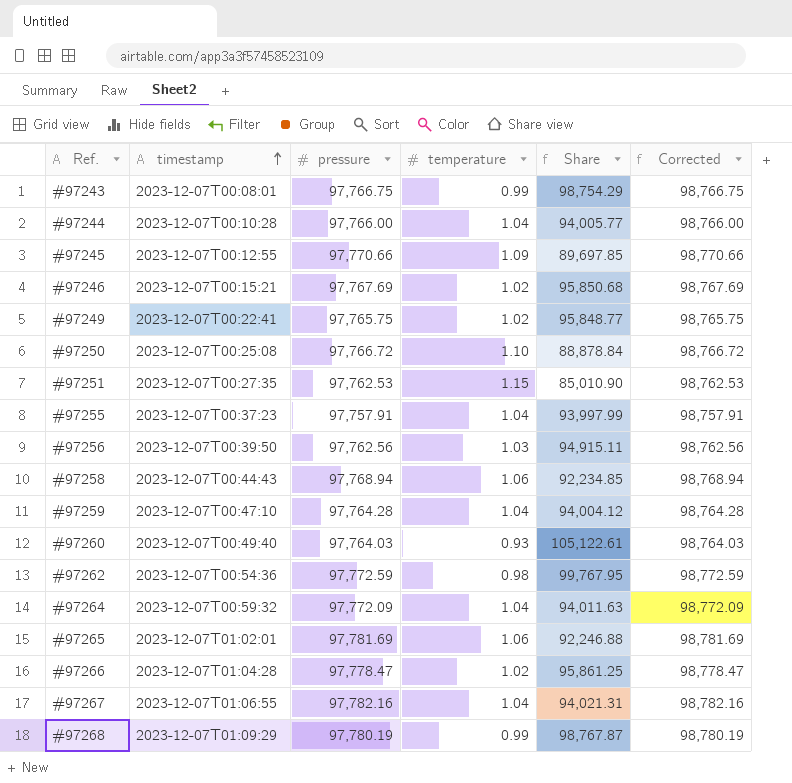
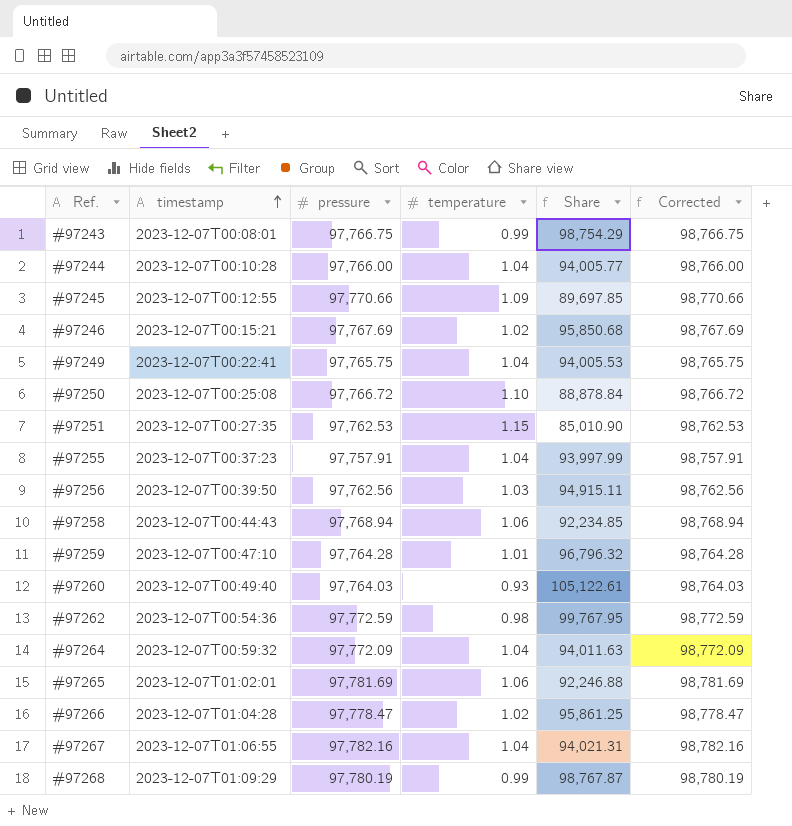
#97249 | temperature: 1.02 -> 1.04
#97249 | Share: 95,848.77 -> 94,005.53
#97259 | temperature: 1.04 -> 1.01
#97259 | Share: 94,004.12 -> 96,796.32

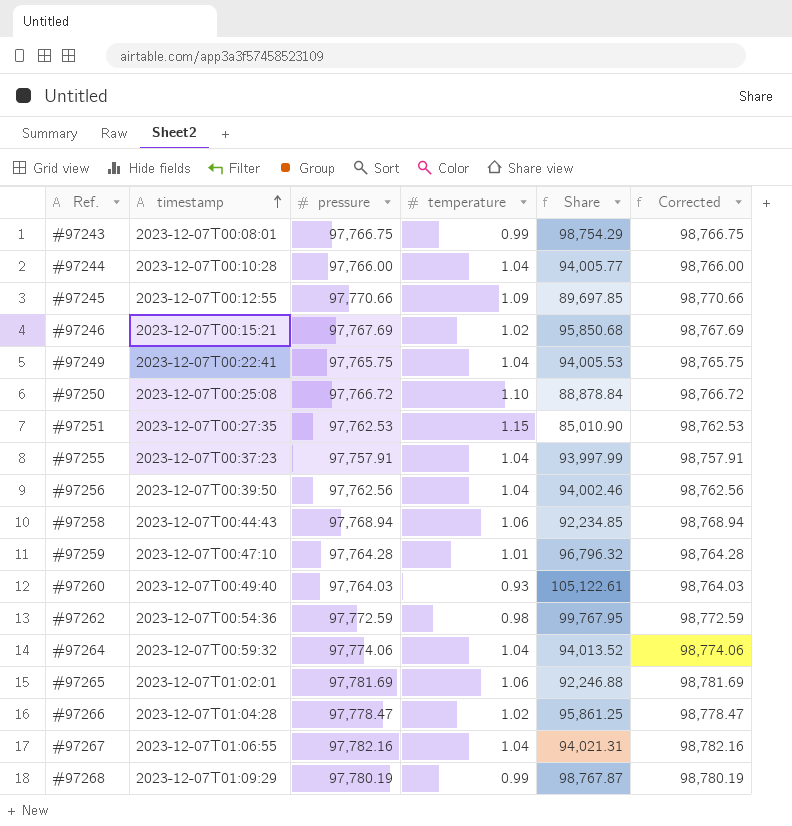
#97256 | temperature: 1.03 -> 1.04
#97256 | Share: 94,915.11 -> 94,002.46
#97264 | pressure: 97,772.09 -> 97,774.06
#97264 | Share: 94,011.63 -> 94,013.52
#97264 | Corrected: 98,772.09 -> 98,774.06

